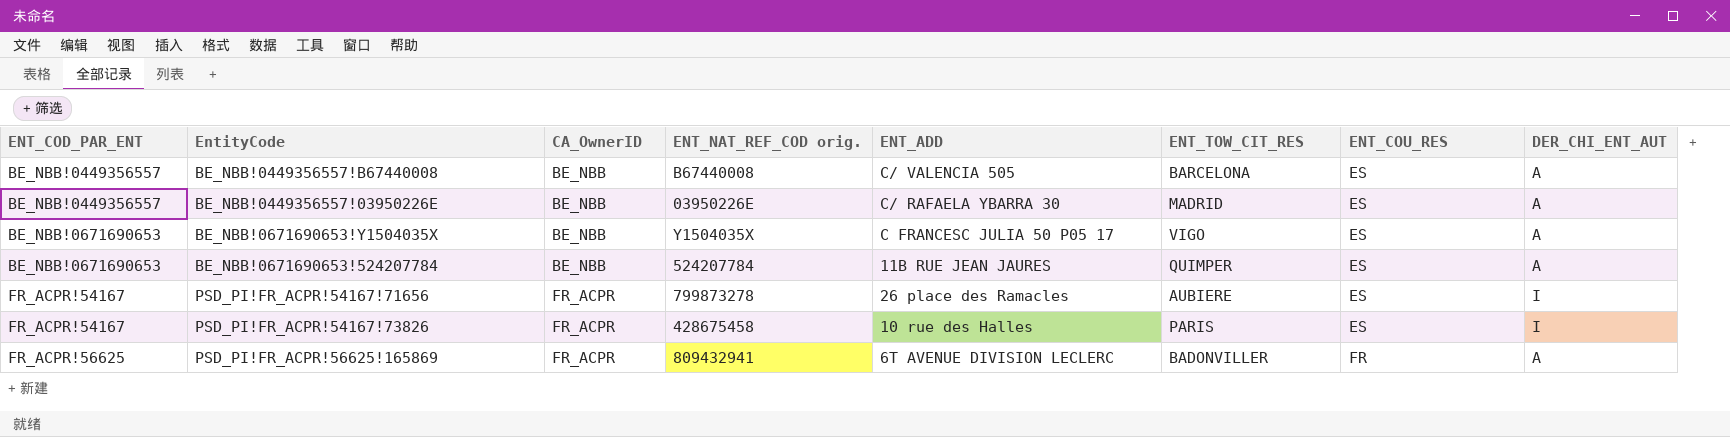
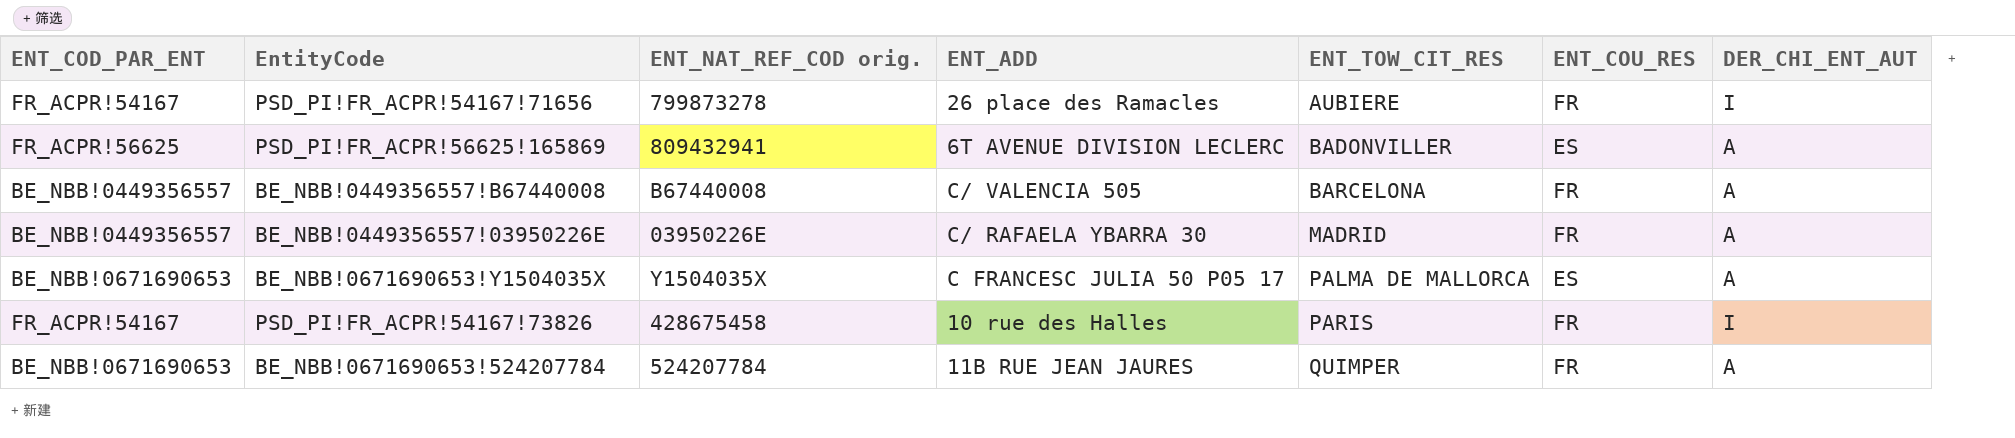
row order: ENT_COD_PAR_ENT ascending -> ENT_TOW_CIT_RES ascending
column CA_OwnerID | position: 3 -> none
PSD_PI!FR_ACPR!54167!71656 | ENT_COU_RES: ES -> FR
PSD_PI!FR_ACPR!56625!165869 | ENT_COU_RES: FR -> ES
BE_NBB!0449356557!B67440008 | ENT_COU_RES: ES -> FR
BE_NBB!0449356557!03950226E | ENT_COU_RES: ES -> FR
BE_NBB!0671690653!Y1504035X | ENT_TOW_CIT_RES: VIGO -> PALMA DE MALLORCA
PSD_PI!FR_ACPR!54167!73826 | ENT_COU_RES: ES -> FR
BE_NBB!0671690653!524207784 | ENT_COU_RES: ES -> FR

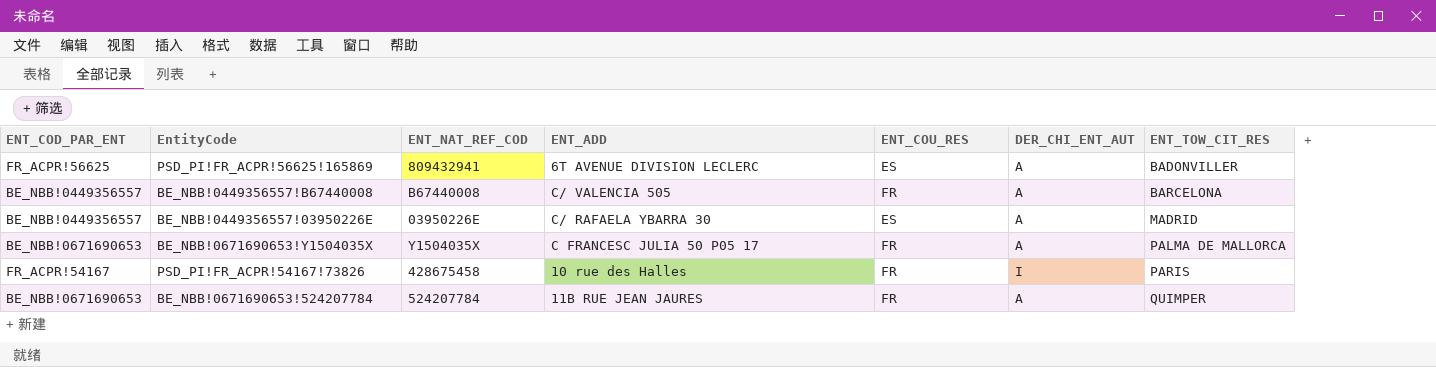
column name: ENT_NAT_REF_COD orig. -> ENT_NAT_REF_COD
column ENT_TOW_CIT_RES | position: 5 -> 7
row PSD_PI!FR_ACPR!54167!71656: FR_ACPR!54167 | 799873278 | 26 place des Ramacles | AUBIERE | FR | I -> none
BE_NBB!0449356557!03950226E | ENT_COU_RES: FR -> ES
BE_NBB!0671690653!Y1504035X | ENT_COU_RES: ES -> FR

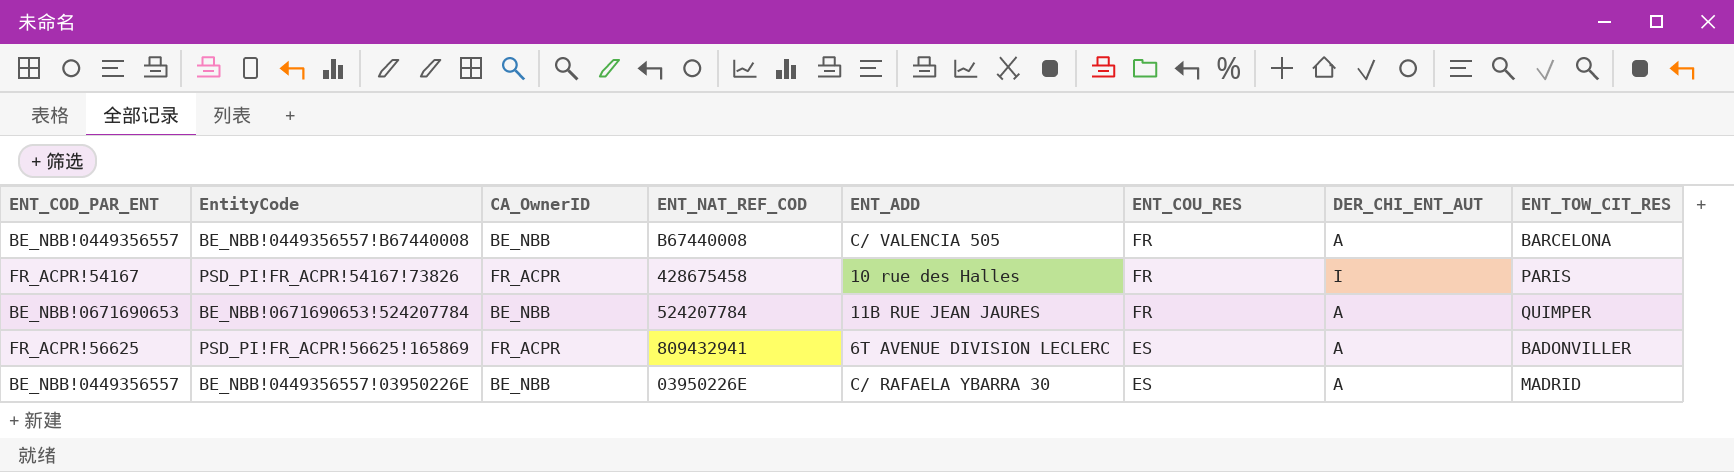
row order: ENT_TOW_CIT_RES ascending -> ENT_COU_RES descending
column CA_OwnerID | position: none -> 3
row BE_NBB!0671690653!Y1504035X: BE_NBB!0671690653 | Y1504035X | C FRANCESC JULIA 50 P05 17 | FR | A | PALMA DE MALLORCA -> none

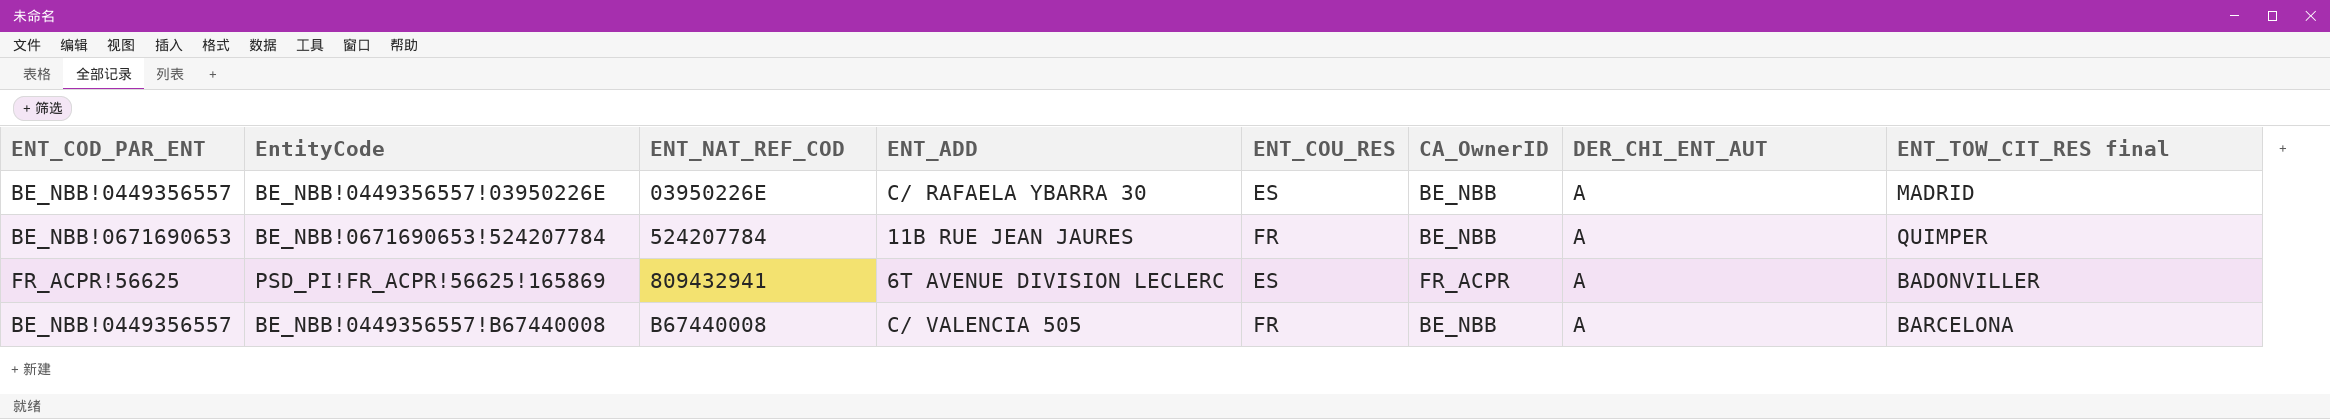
row order: ENT_COU_RES descending -> ENT_NAT_REF_COD ascending
column CA_OwnerID | position: 3 -> 6
column name: ENT_TOW_CIT_RES -> ENT_TOW_CIT_RES final
row PSD_PI!FR_ACPR!54167!73826: FR_ACPR!54167 | FR_ACPR | 428675458 | 10 rue des Halles | FR | I | PARIS -> none

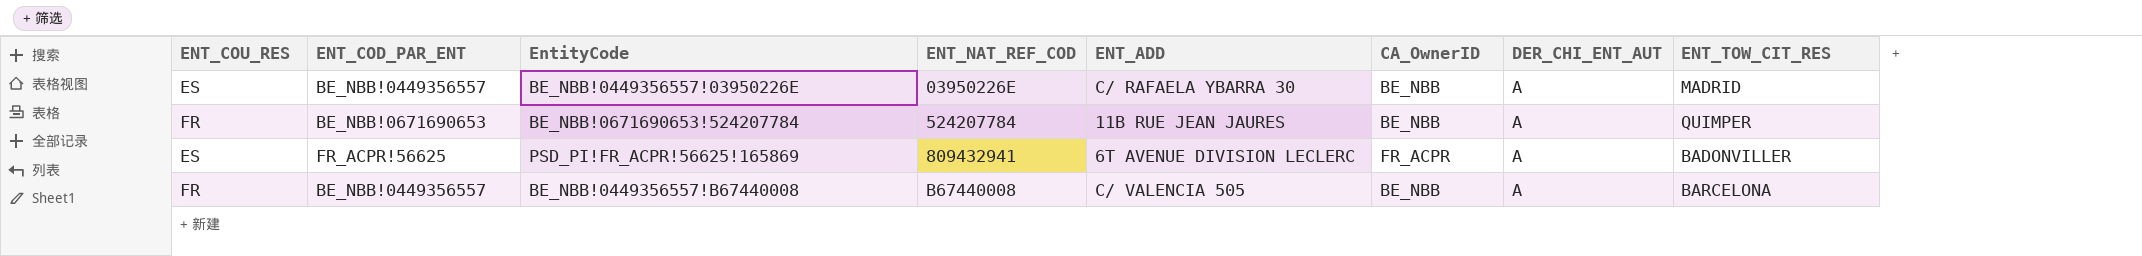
column ENT_COU_RES | position: 5 -> 1
column name: ENT_TOW_CIT_RES final -> ENT_TOW_CIT_RES

